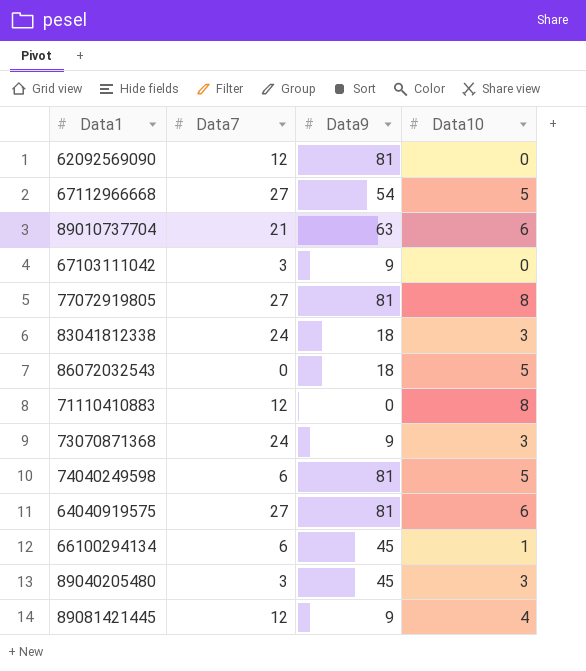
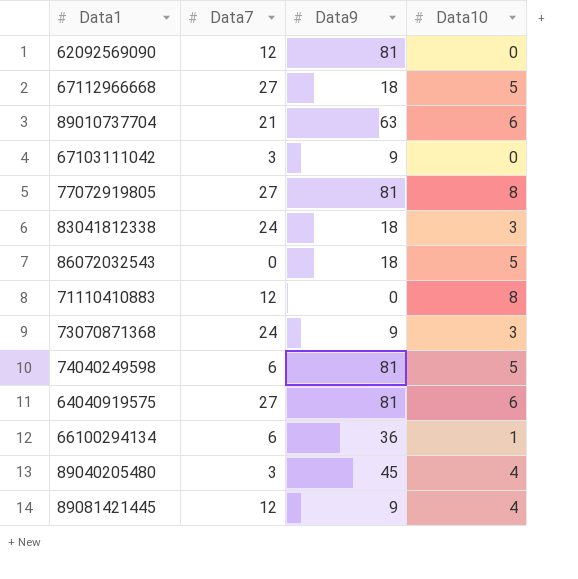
67112966668 | Data9: 54 -> 18
66100294134 | Data9: 45 -> 36
89040205480 | Data10: 3 -> 4

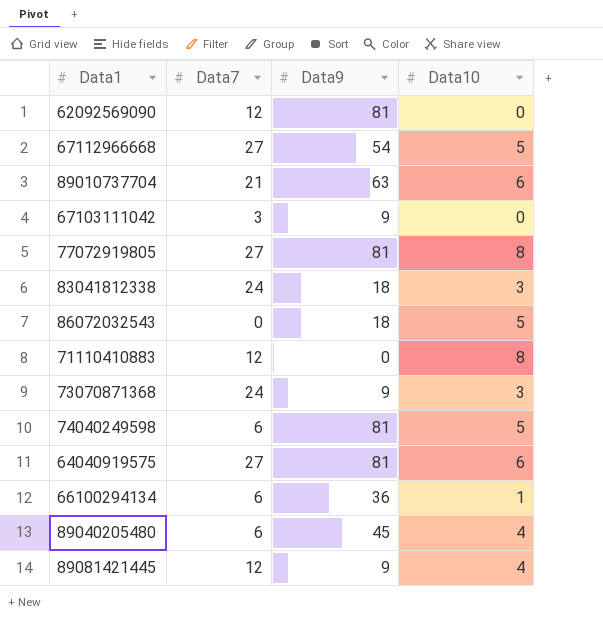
67112966668 | Data9: 18 -> 54
89040205480 | Data7: 3 -> 6

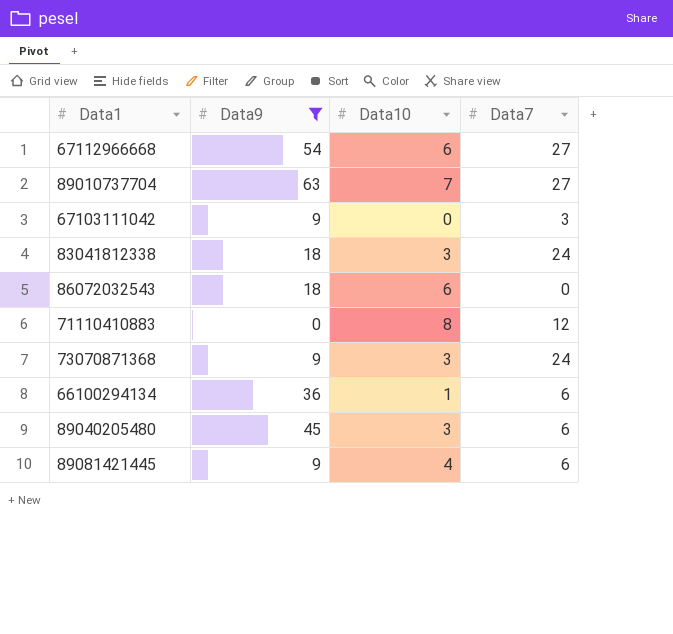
filter: none -> Data9 != 81
column Data7 | position: 2 -> 4
67112966668 | Data10: 5 -> 6
89010737704 | Data10: 6 -> 7
89010737704 | Data7: 21 -> 27
86072032543 | Data10: 5 -> 6
89040205480 | Data10: 4 -> 3
89081421445 | Data7: 12 -> 6

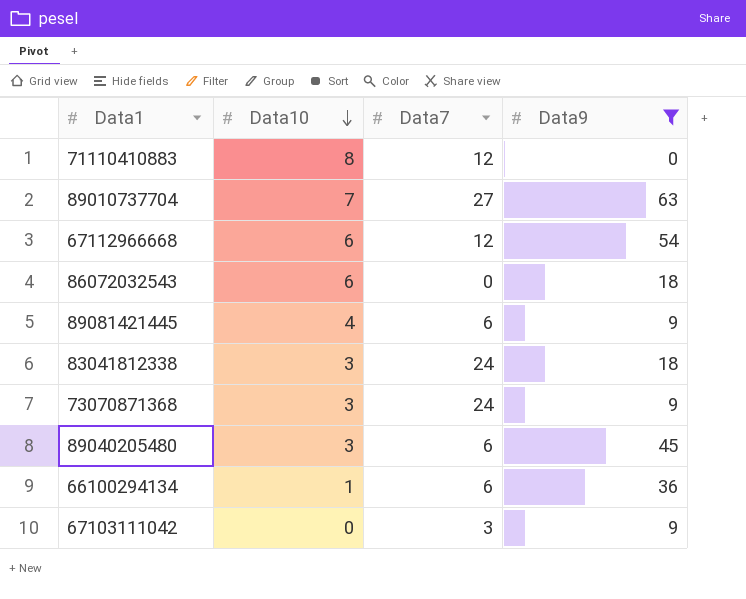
row order: none -> Data10 descending
column Data9 | position: 2 -> 4
67112966668 | Data7: 27 -> 12

